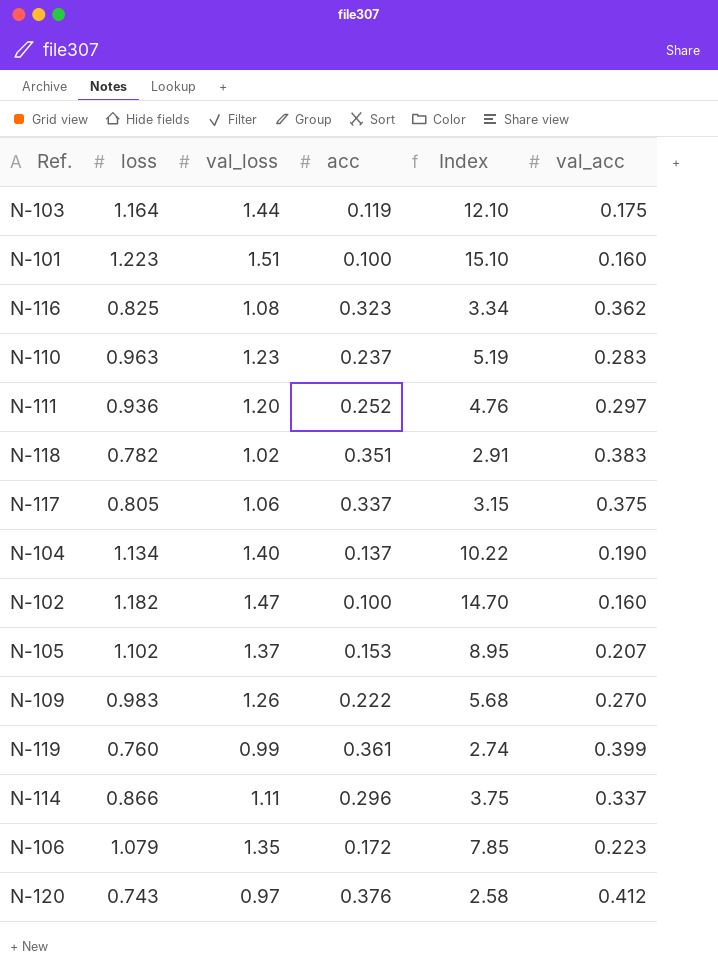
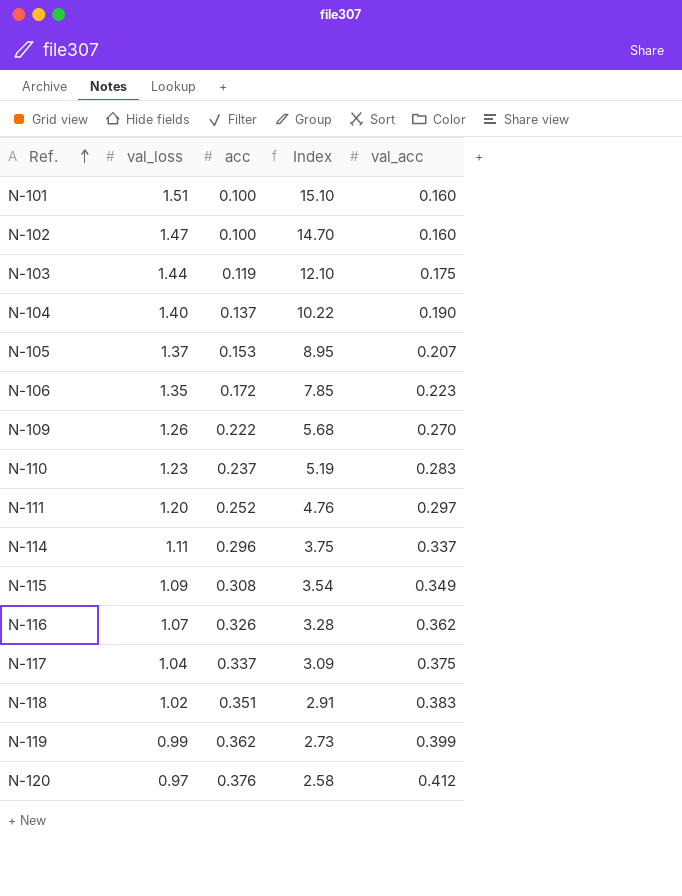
row order: none -> Ref. ascending
column loss | position: 2 -> none
row N-115: none -> 1.09 | 0.308 | 3.54 | 0.349
N-116 | val_loss: 1.08 -> 1.07
N-116 | acc: 0.323 -> 0.326
N-116 | Index: 3.34 -> 3.28
N-117 | val_loss: 1.06 -> 1.04
N-117 | Index: 3.15 -> 3.09
N-119 | acc: 0.361 -> 0.362
N-119 | Index: 2.74 -> 2.73

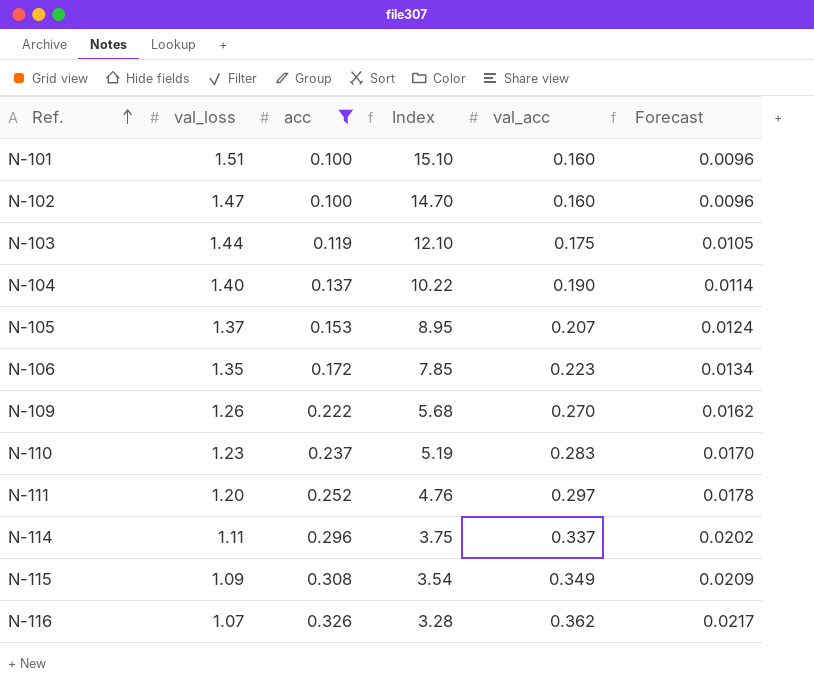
filter: none -> acc <= 0.326
column Forecast | formula: none -> [val_acc] * 0.06

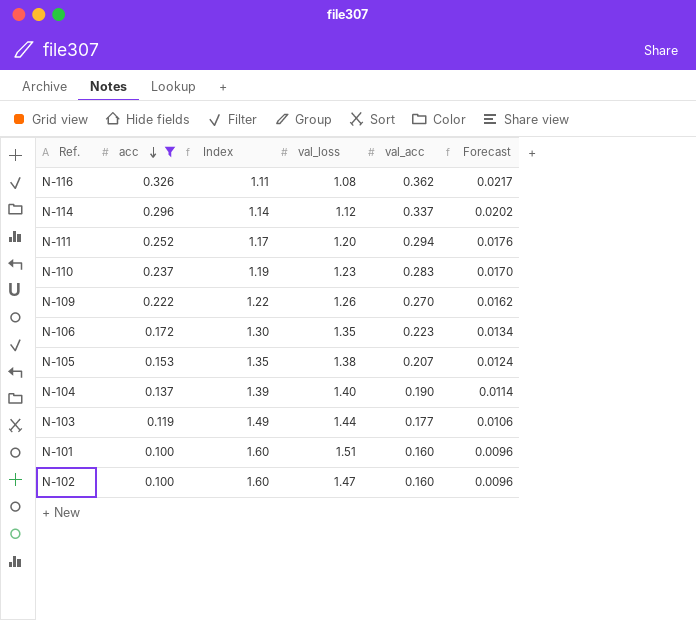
row order: Ref. ascending -> acc descending
column Index | formula: [val_loss] / [acc] -> [val_acc] / [acc]
column val_loss | position: 2 -> 4
row N-115: 1.09 | 0.308 | 3.54 | 0.349 | 0.0209 -> none
N-116 | val_loss: 1.07 -> 1.08
N-114 | val_loss: 1.11 -> 1.12
N-111 | val_acc: 0.297 -> 0.294
N-111 | Forecast: 0.0178 -> 0.0176
N-105 | val_loss: 1.37 -> 1.38
N-103 | val_acc: 0.175 -> 0.177
N-103 | Forecast: 0.0105 -> 0.0106

